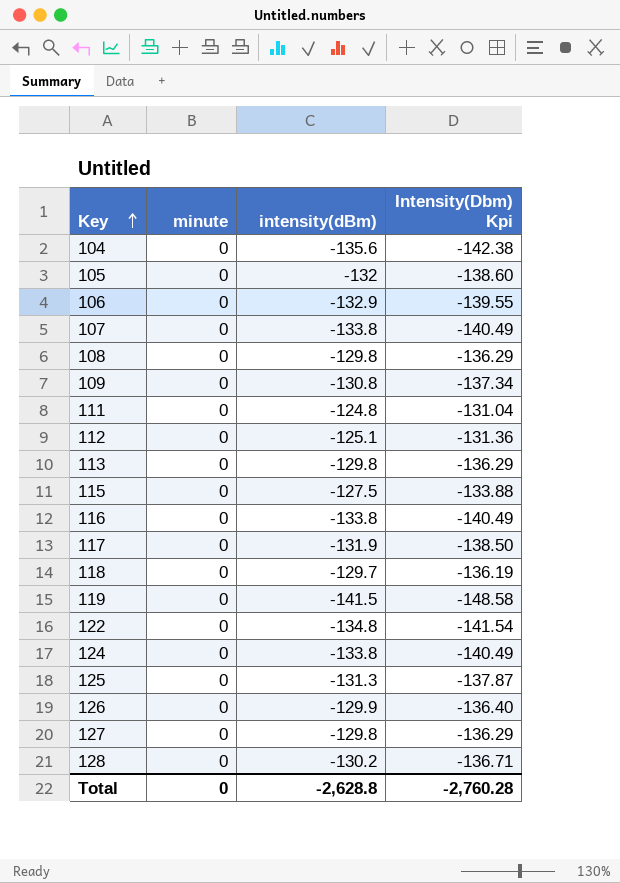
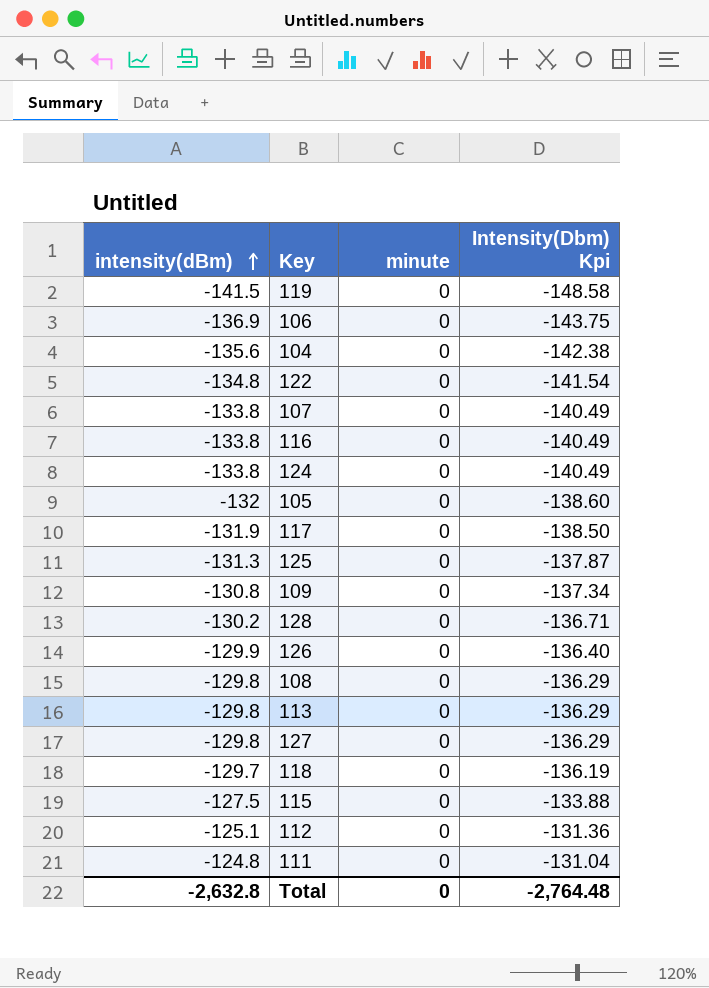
row order: Key ascending -> intensity(dBm) ascending
column intensity(dBm) | position: 3 -> 1
106 | intensity(dBm): -132.9 -> -136.9
106 | Intensity(Dbm) Kpi: -139.55 -> -143.75
Total | intensity(dBm): -2,628.8 -> -2,632.8
Total | Intensity(Dbm) Kpi: -2,760.28 -> -2,764.48

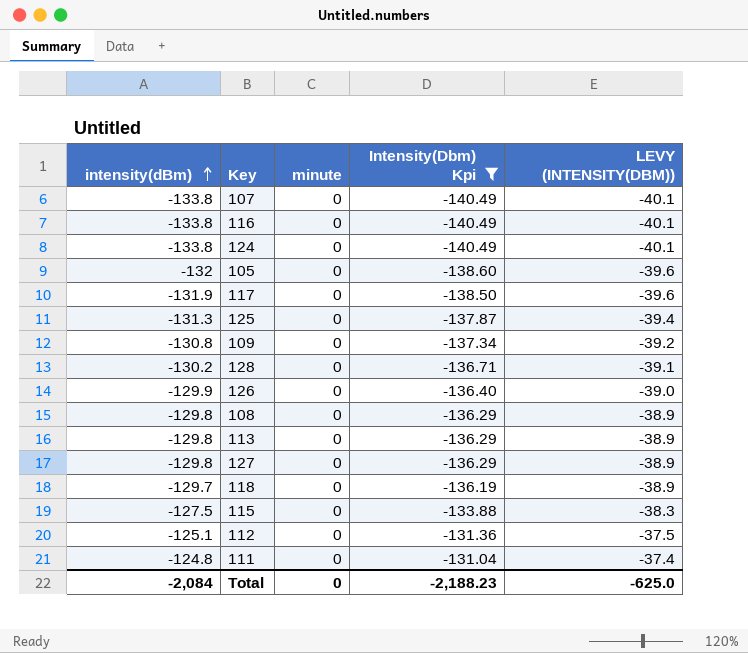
filter: none -> Intensity(Dbm) Kpi >= -140.49
column LEVY (INTENSITY(DBM)) | formula: none -> [intensity(dBm)] * 0.3
Total | intensity(dBm): -2,632.8 -> -2,084
Total | Intensity(Dbm) Kpi: -2,764.48 -> -2,188.23

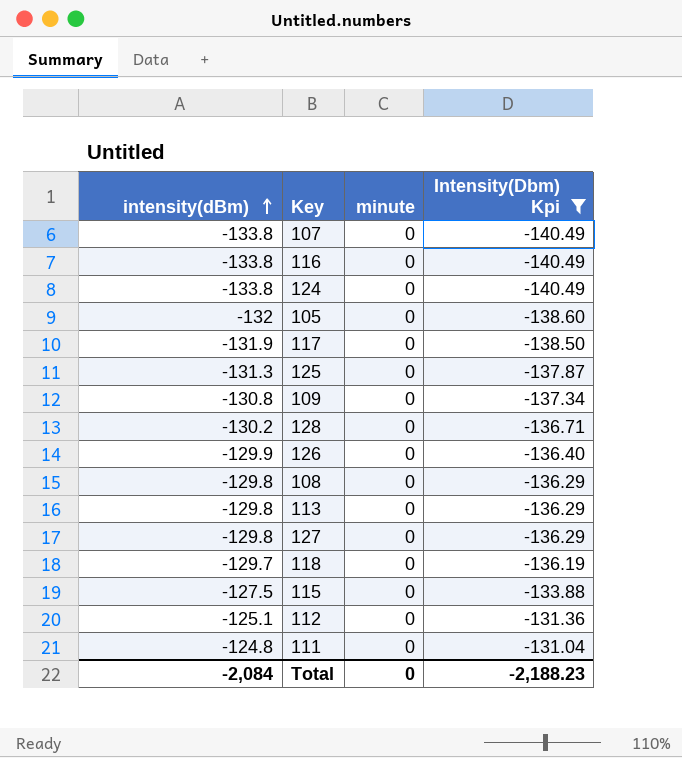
column LEVY (INTENSITY(DBM)) | formula: [intensity(dBm)] * 0.3 -> none

